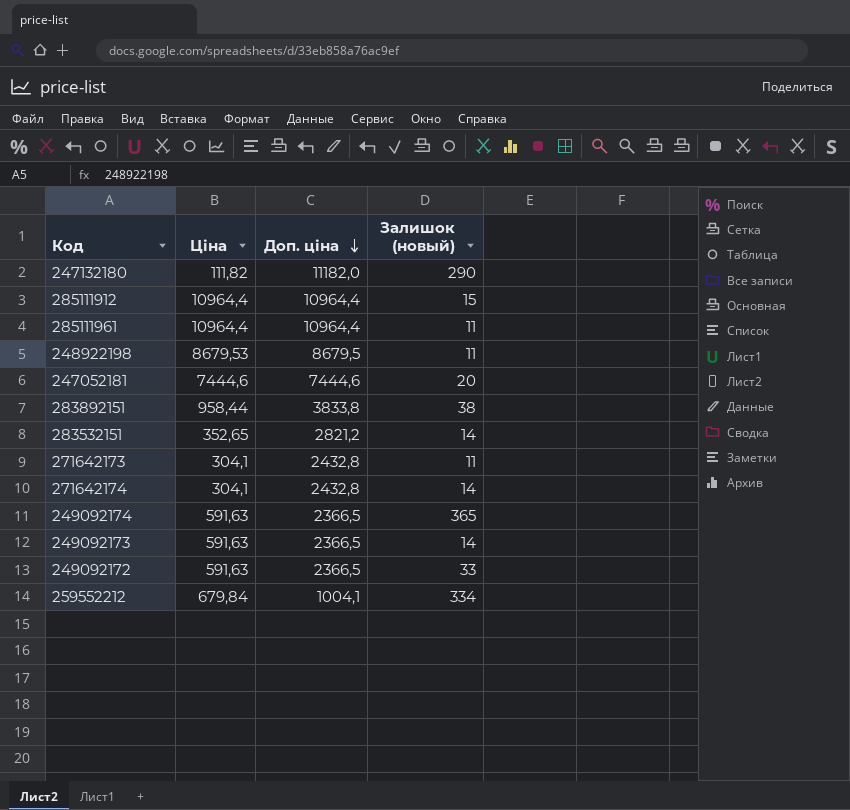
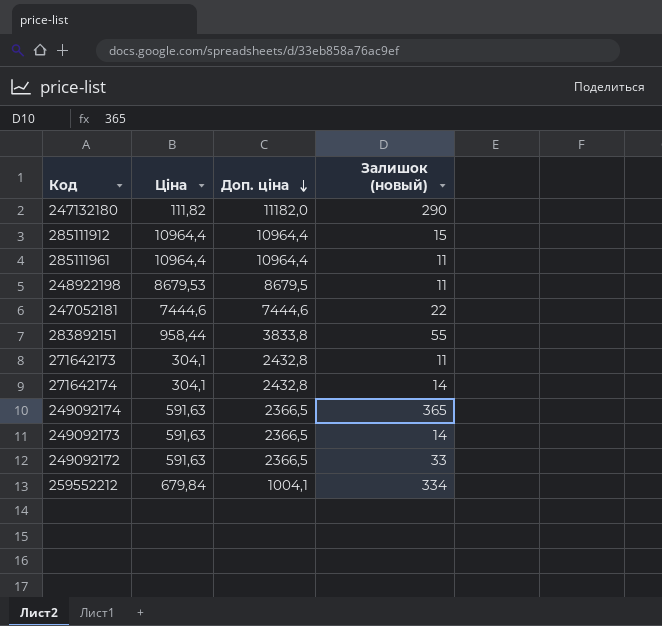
row 283532151: 352,65 | 2821,2 | 14 -> none
247052181 | Залишок (новый): 20 -> 22
283892151 | Залишок (новый): 38 -> 55

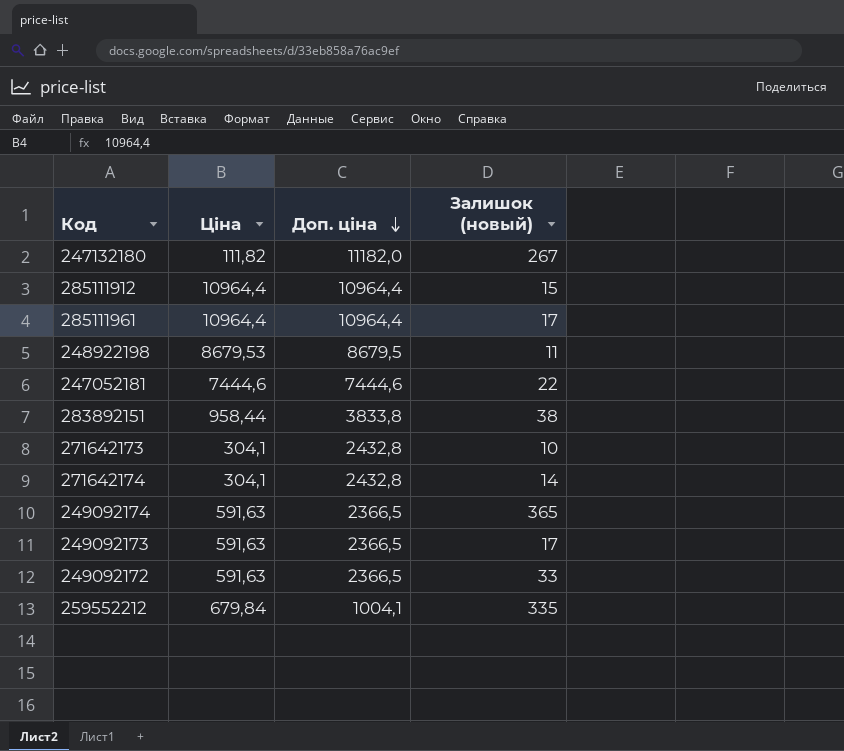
247132180 | Залишок (новый): 290 -> 267
285111961 | Залишок (новый): 11 -> 17
283892151 | Залишок (новый): 55 -> 38
271642173 | Залишок (новый): 11 -> 10
249092173 | Залишок (новый): 14 -> 17
259552212 | Залишок (новый): 334 -> 335

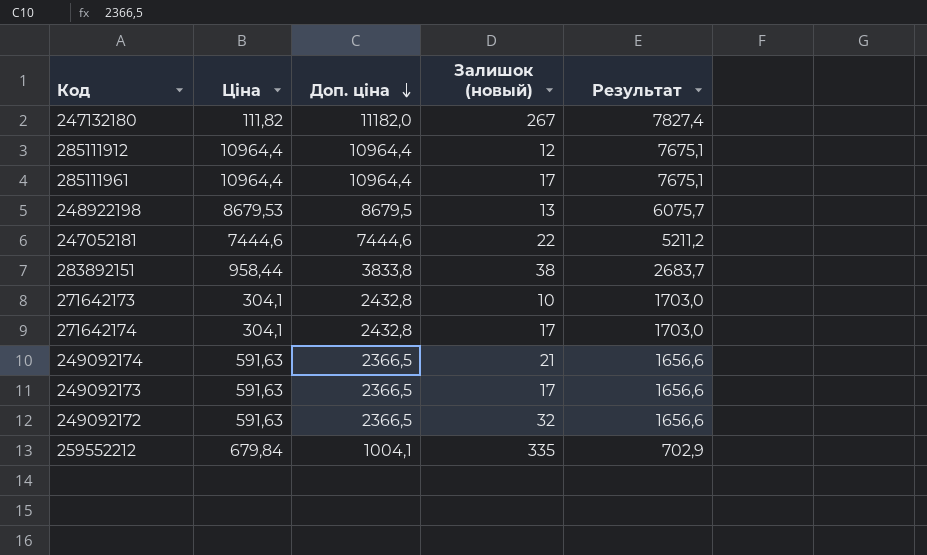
column Результат | formula: none -> [Доп. ціна] * 0,7
285111912 | Залишок (новый): 15 -> 12
248922198 | Залишок (новый): 11 -> 13
271642174 | Залишок (новый): 14 -> 17
249092174 | Залишок (новый): 365 -> 21
249092172 | Залишок (новый): 33 -> 32

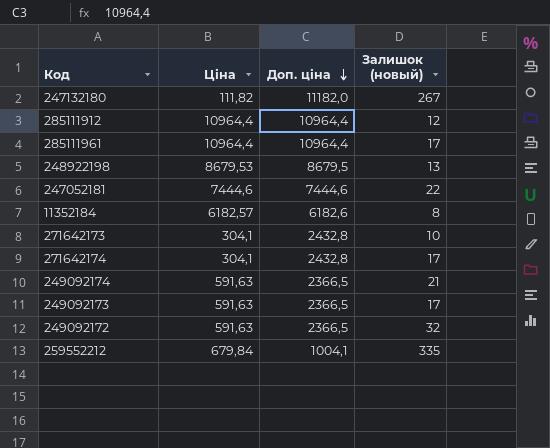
column Результат | formula: [Доп. ціна] * 0,7 -> none
row 283892151: 958,44 | 3833,8 | 38 | 2683,7 -> none
row 11352184: none -> 6182,57 | 6182,6 | 8

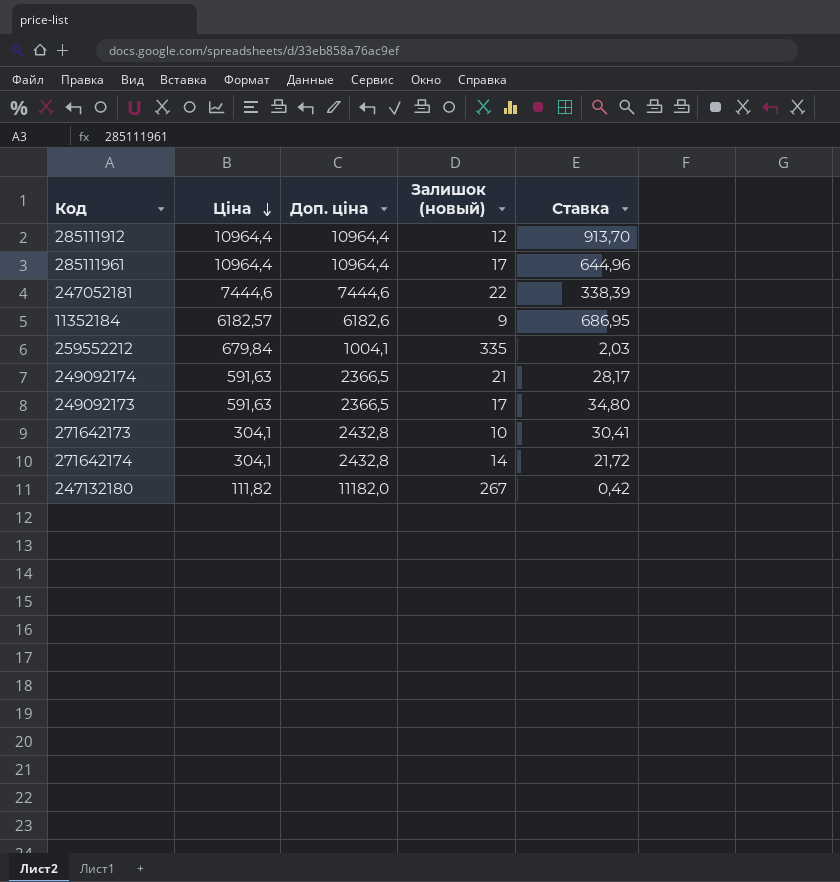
row order: Доп. ціна descending -> Ціна descending
column Ставка | formula: none -> [Ціна] / [Залишок (новый)]
row 248922198: 8679,53 | 8679,5 | 13 -> none
row 249092172: 591,63 | 2366,5 | 32 -> none
11352184 | Залишок (новый): 8 -> 9
271642174 | Залишок (новый): 17 -> 14

